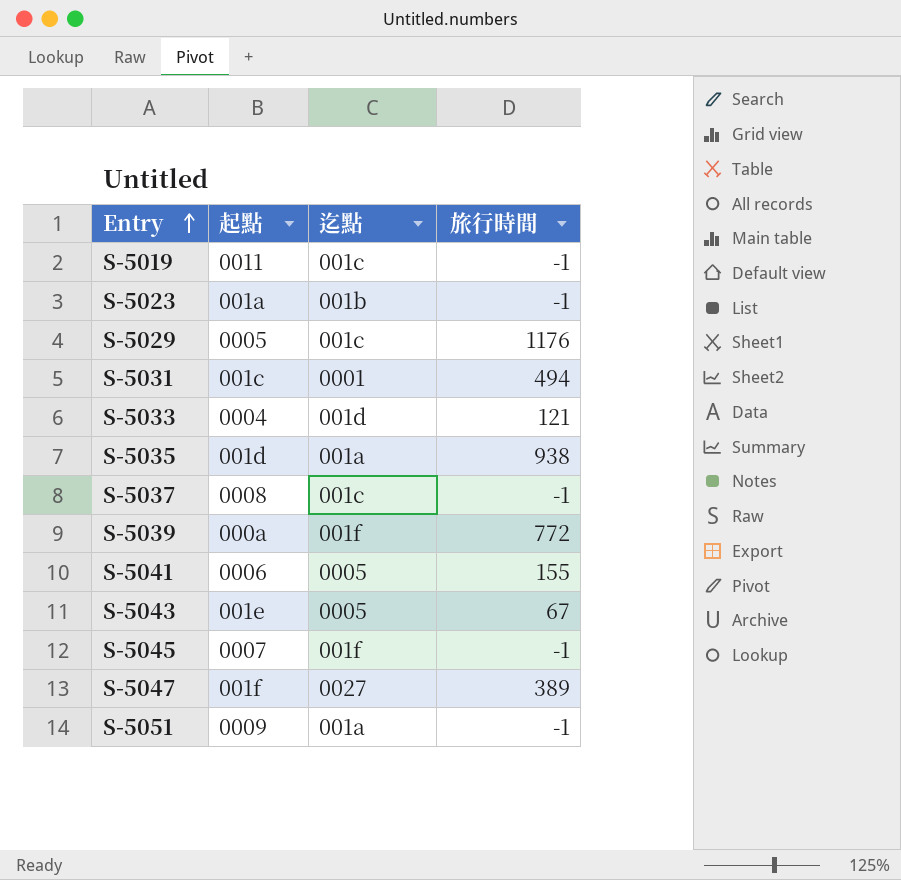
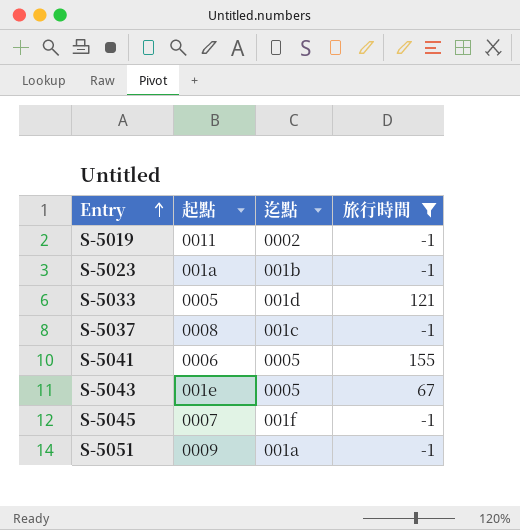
filter: none -> 旅行時間 <= 155
S-5019 | 迄點: 001c -> 0002
S-5033 | 起點: 0004 -> 0005

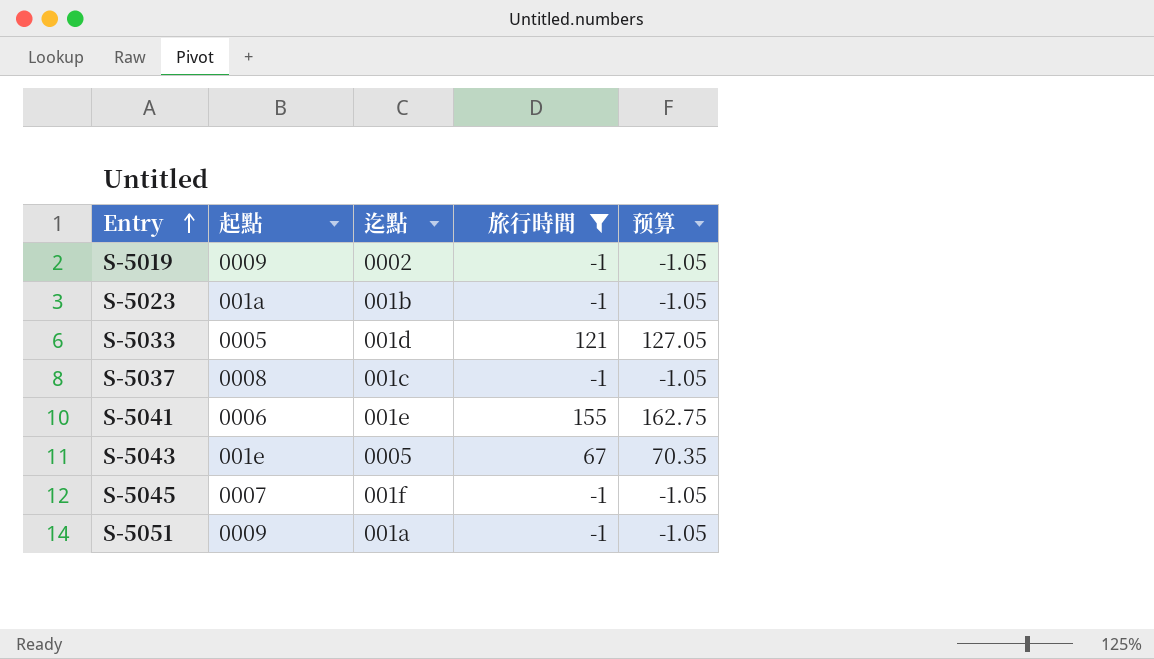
column 预算 | formula: none -> [旅行時間] * 1.05
S-5019 | 起點: 0011 -> 0009
S-5041 | 迄點: 0005 -> 001e

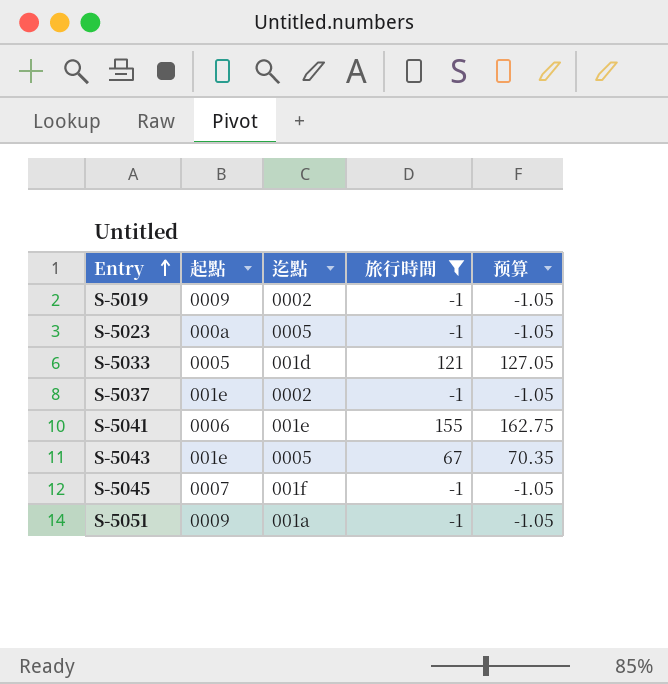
S-5023 | 起點: 001a -> 000a
S-5023 | 迄點: 001b -> 0005
S-5037 | 起點: 0008 -> 001e
S-5037 | 迄點: 001c -> 0002

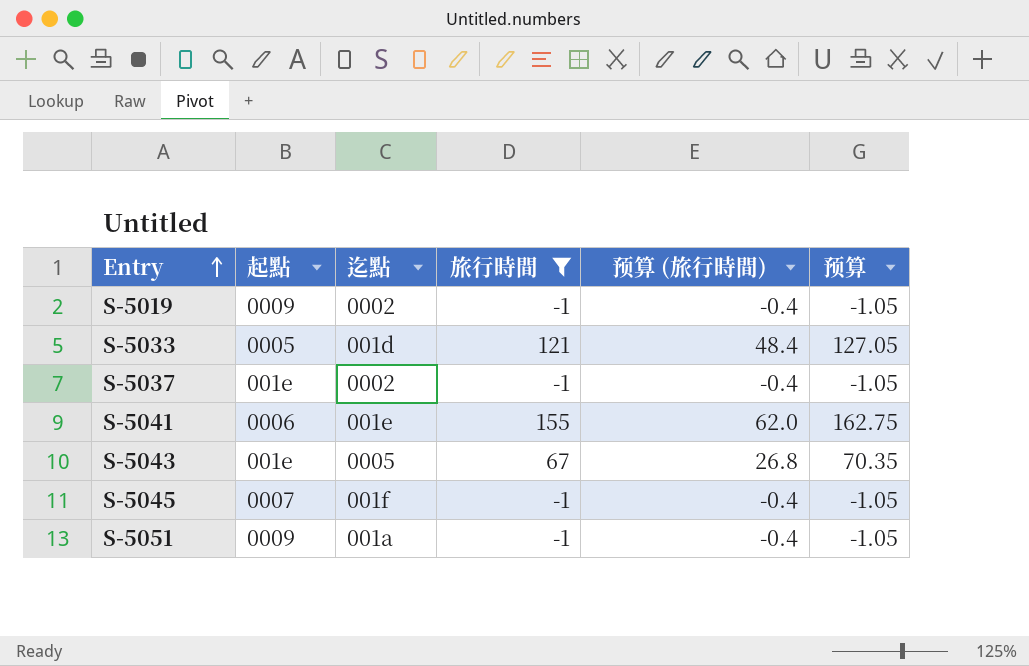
column 预算 (旅行時間) | formula: none -> [旅行時間] * 0.4
row S-5023: 000a | 0005 | -1 | -1.05 -> none

